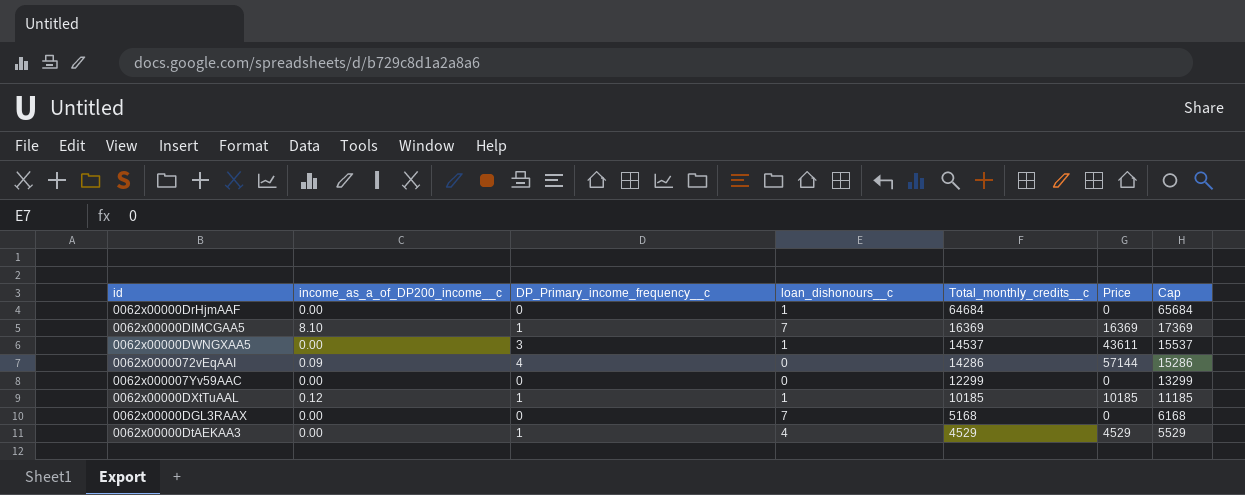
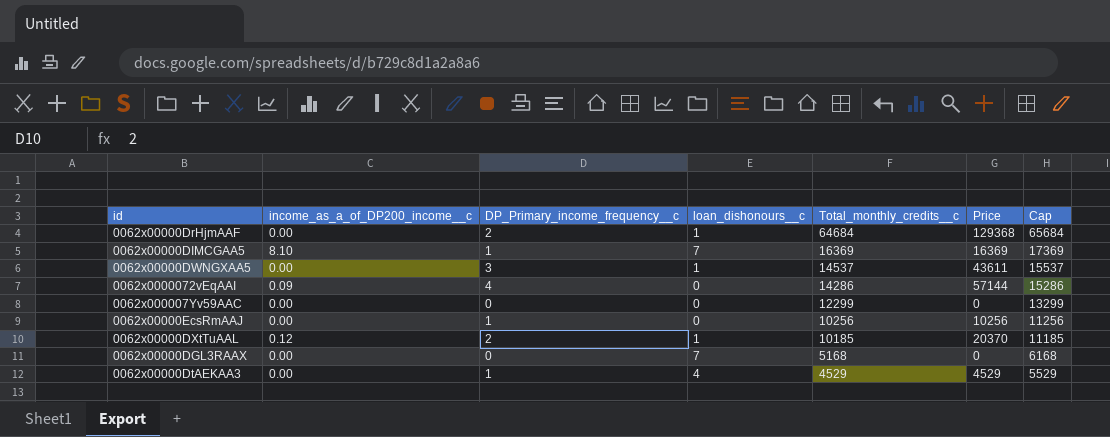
0062x00000DrHjmAAF | DP_Primary_income_frequency__c: 0 -> 2
0062x00000DrHjmAAF | Price: 0 -> 129368
row 0062x00000EcsRmAAJ: none -> 0.00 | 1 | 0 | 10256 | 10256 | 11256
0062x00000DXtTuAAL | DP_Primary_income_frequency__c: 1 -> 2
0062x00000DXtTuAAL | Price: 10185 -> 20370

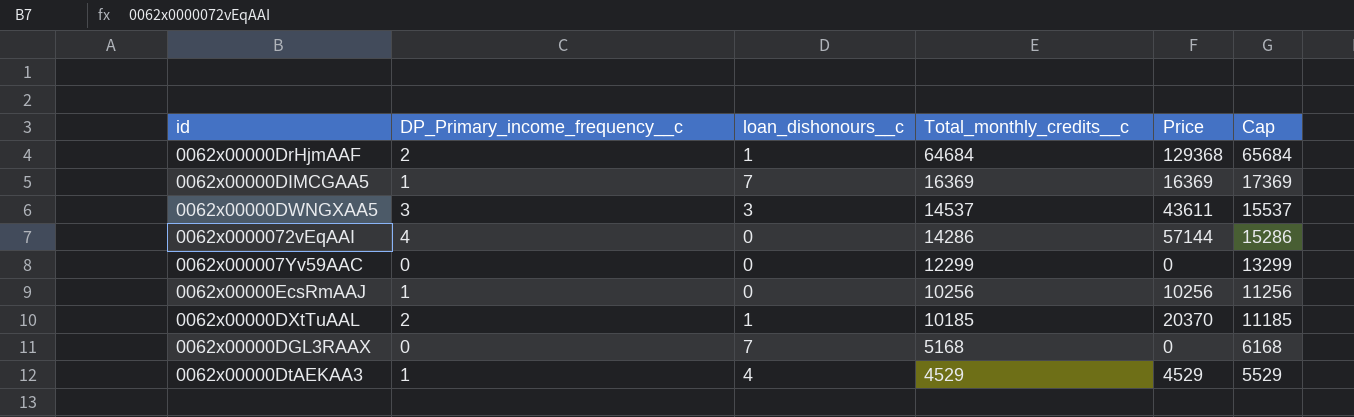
column income_as_a_of_DP200_income__c | position: 2 -> none
0062x00000DWNGXAA5 | loan_dishonours__c: 1 -> 3

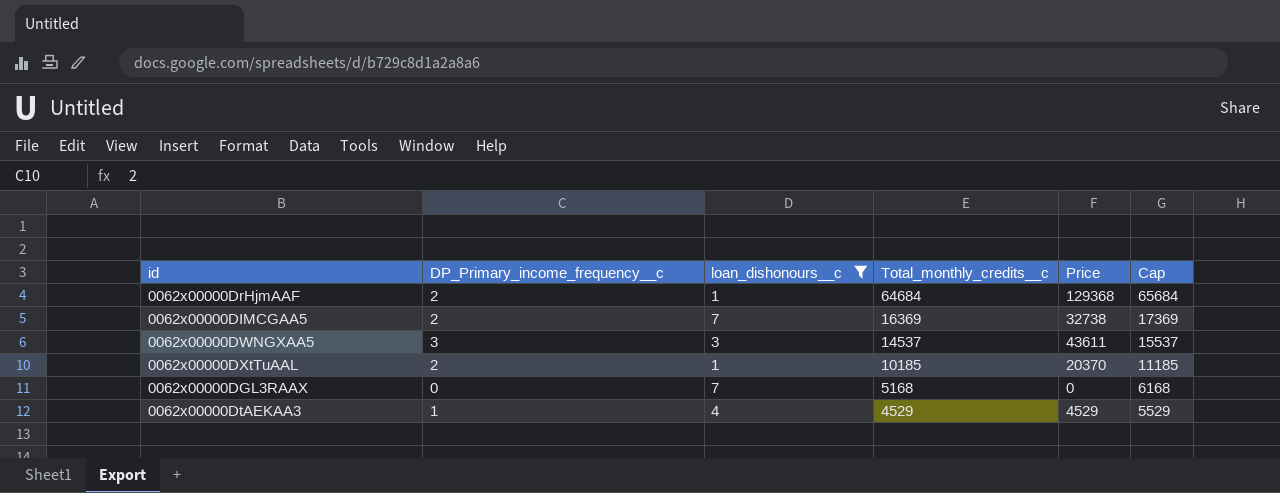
filter: none -> loan_dishonours__c != 0
0062x00000DIMCGAA5 | DP_Primary_income_frequency__c: 1 -> 2
0062x00000DIMCGAA5 | Price: 16369 -> 32738

